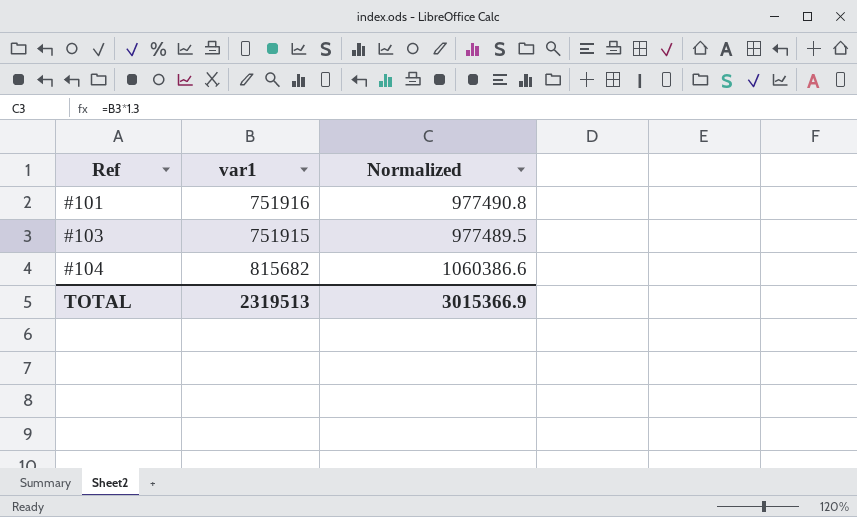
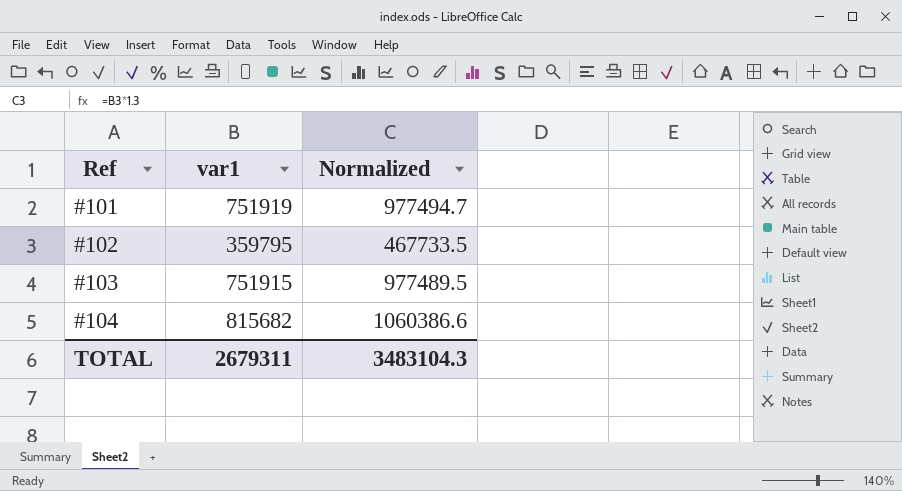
#101 | var1: 751916 -> 751919
#101 | Normalized: 977490.8 -> 977494.7
row #102: none -> 359795 | 467733.5
TOTAL | var1: 2319513 -> 2679311
TOTAL | Normalized: 3015366.9 -> 3483104.3

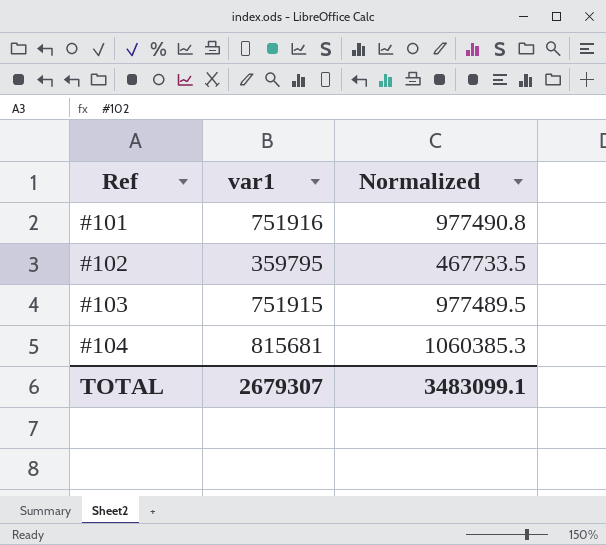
#101 | var1: 751919 -> 751916
#101 | Normalized: 977494.7 -> 977490.8
#104 | var1: 815682 -> 815681
#104 | Normalized: 1060386.6 -> 1060385.3
TOTAL | var1: 2679311 -> 2679307
TOTAL | Normalized: 3483104.3 -> 3483099.1

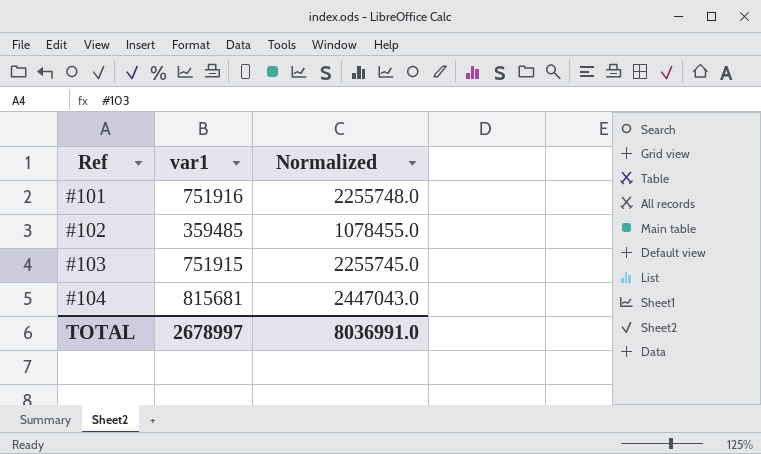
column Normalized | formula: [var1] * 1.3 -> [var1] * 3
#102 | var1: 359795 -> 359485
TOTAL | var1: 2679307 -> 2678997
TOTAL | Normalized: 3483099.1 -> 8036991.0

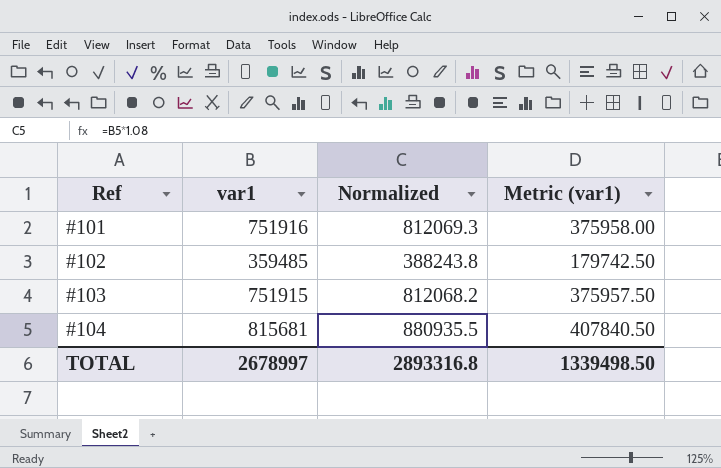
column Normalized | formula: [var1] * 3 -> [var1] * 1.08
column Metric (var1) | formula: none -> [var1] * 0.5
TOTAL | Normalized: 8036991.0 -> 2893316.8

